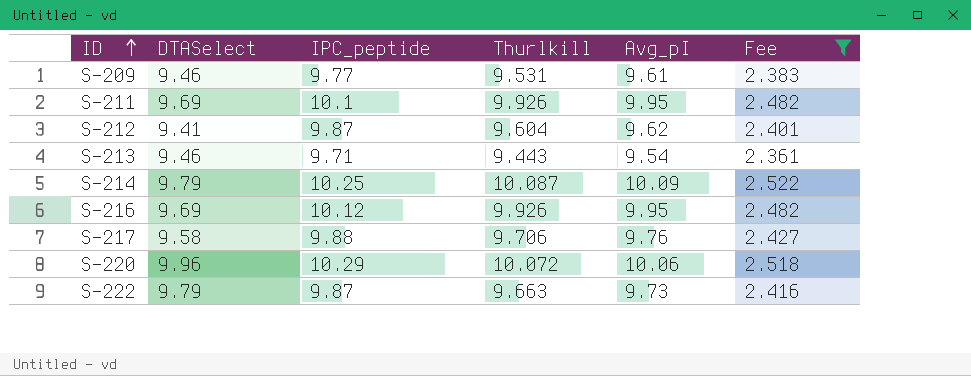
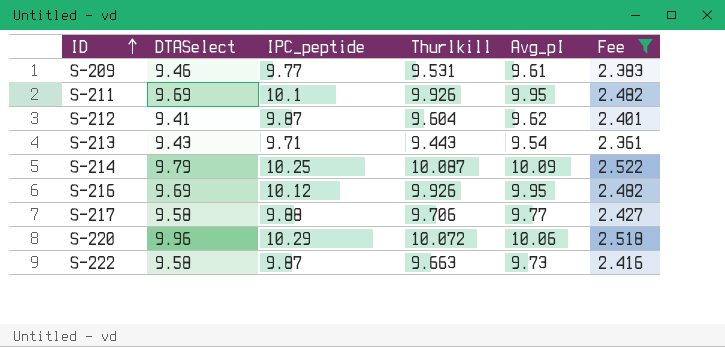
S-213 | DTASelect: 9.46 -> 9.43
S-217 | Avg_pI: 9.76 -> 9.77
S-222 | DTASelect: 9.79 -> 9.58

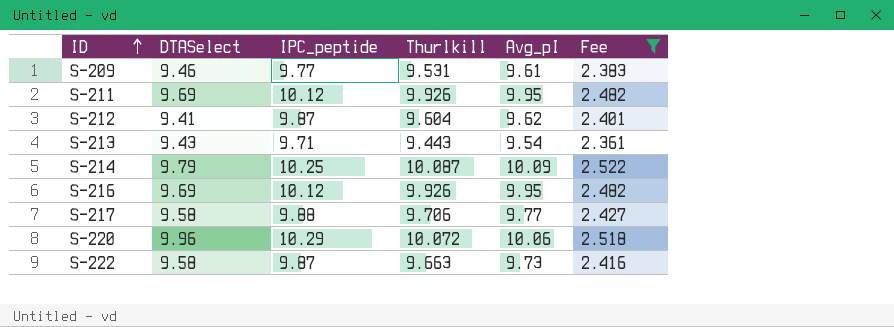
S-211 | IPC_peptide: 10.1 -> 10.12

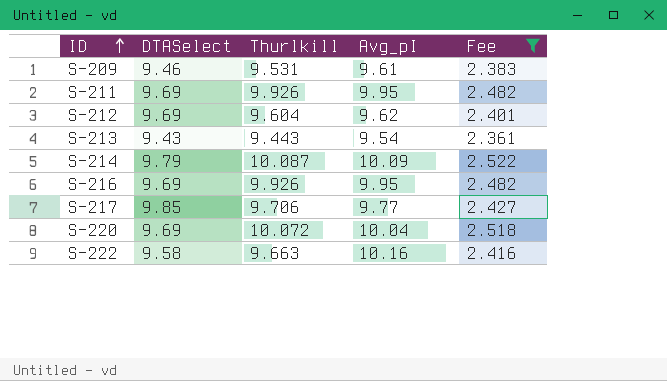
column IPC_peptide | position: 3 -> none
S-212 | DTASelect: 9.41 -> 9.69
S-217 | DTASelect: 9.58 -> 9.85
S-220 | DTASelect: 9.96 -> 9.69
S-220 | Avg_pI: 10.06 -> 10.04
S-222 | Avg_pI: 9.73 -> 10.16

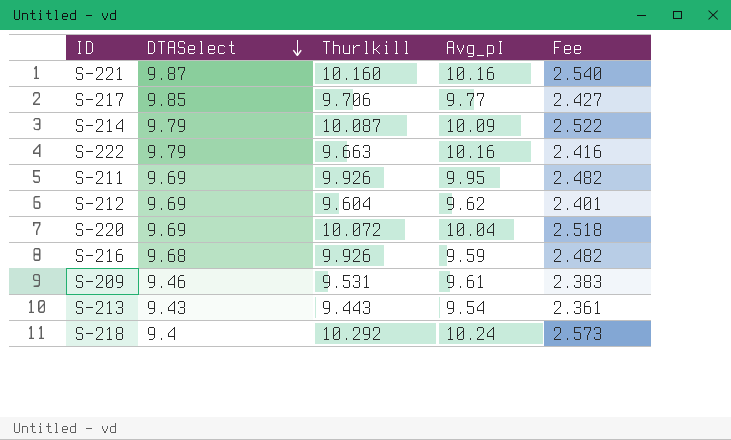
filter: Fee <= 2.522 -> none
row order: ID ascending -> DTASelect descending
S-222 | DTASelect: 9.58 -> 9.79
S-216 | DTASelect: 9.69 -> 9.68
S-216 | Avg_pI: 9.95 -> 9.59

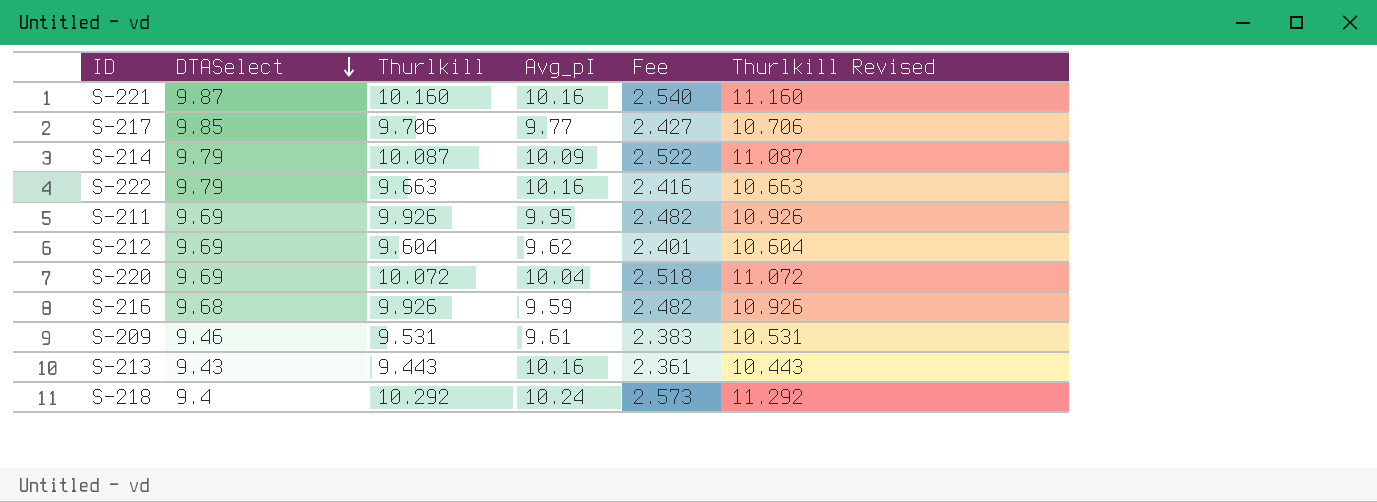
column Thurlkill Revised | formula: none -> [Thurlkill] + 1
S-213 | Avg_pI: 9.54 -> 10.16

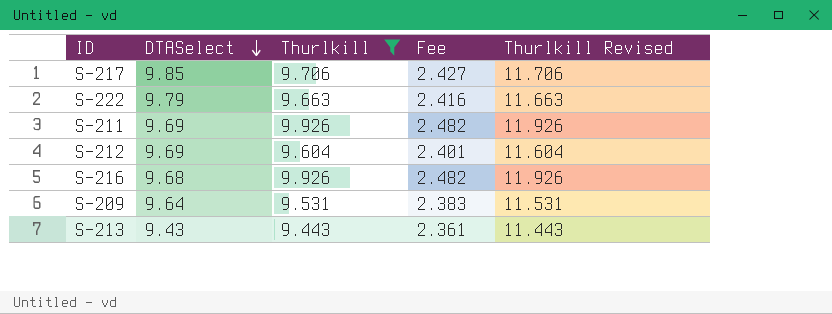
filter: none -> Thurlkill <= 9.926
column Avg_pI | position: 4 -> none
column Thurlkill Revised | formula: [Thurlkill] + 1 -> [Thurlkill] + 2
S-209 | DTASelect: 9.46 -> 9.64

